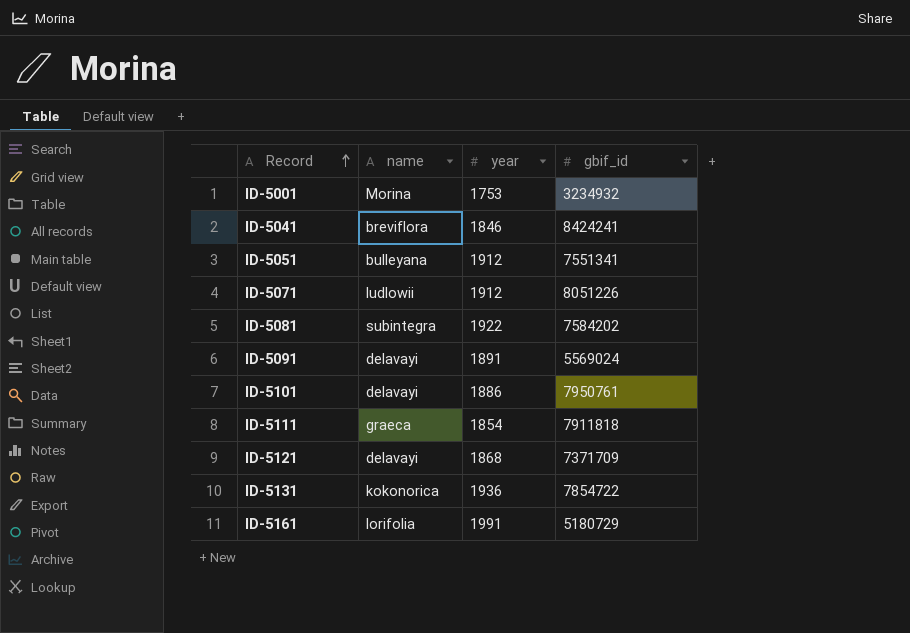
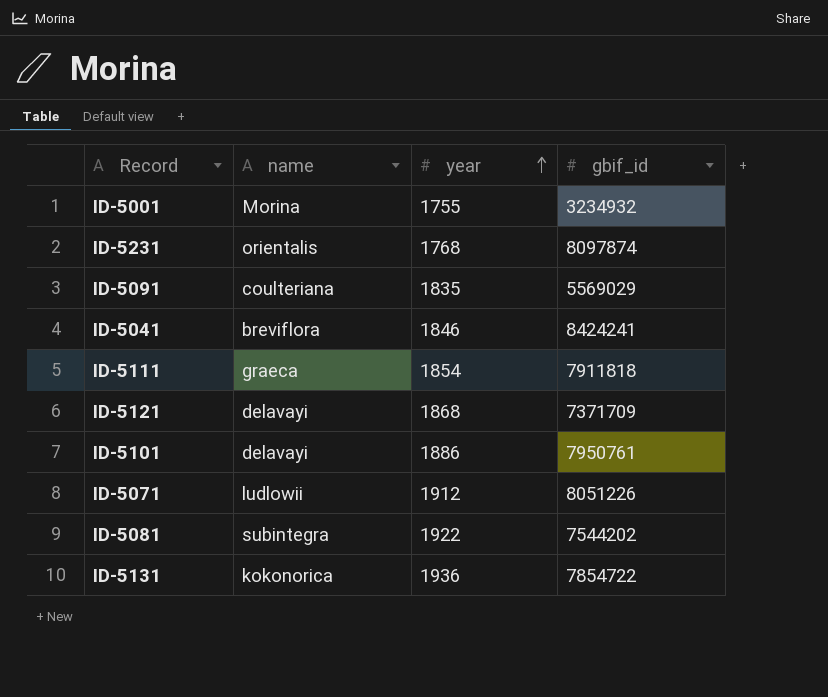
row order: Record ascending -> year ascending
row ID-5051: bulleyana | 1912 | 7551341 -> none
row ID-5161: lorifolia | 1991 | 5180729 -> none
ID-5001 | year: 1753 -> 1755
row ID-5231: none -> orientalis | 1768 | 8097874
ID-5091 | name: delavayi -> coulteriana
ID-5091 | year: 1891 -> 1835
ID-5091 | gbif_id: 5569024 -> 5569029
ID-5081 | gbif_id: 7584202 -> 7544202

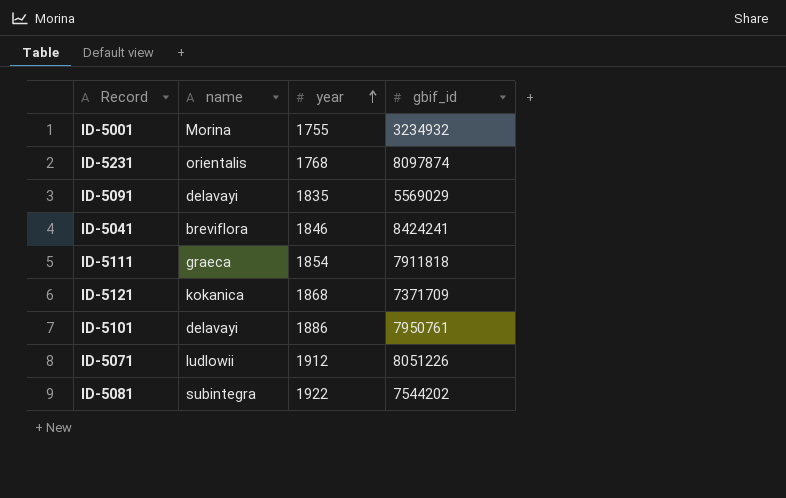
row ID-5131: kokonorica | 1936 | 7854722 -> none
ID-5091 | name: coulteriana -> delavayi
ID-5121 | name: delavayi -> kokanica

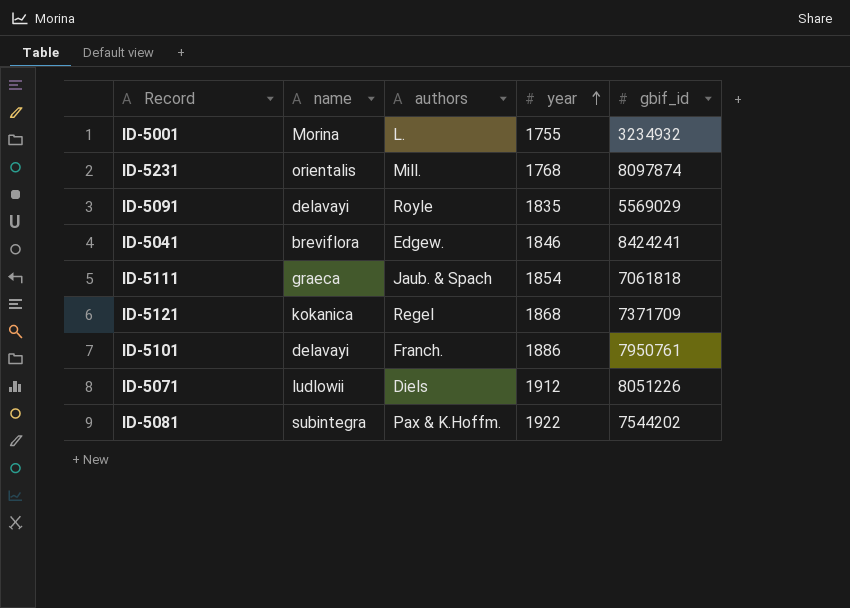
column authors | position: none -> 3
ID-5111 | gbif_id: 7911818 -> 7061818

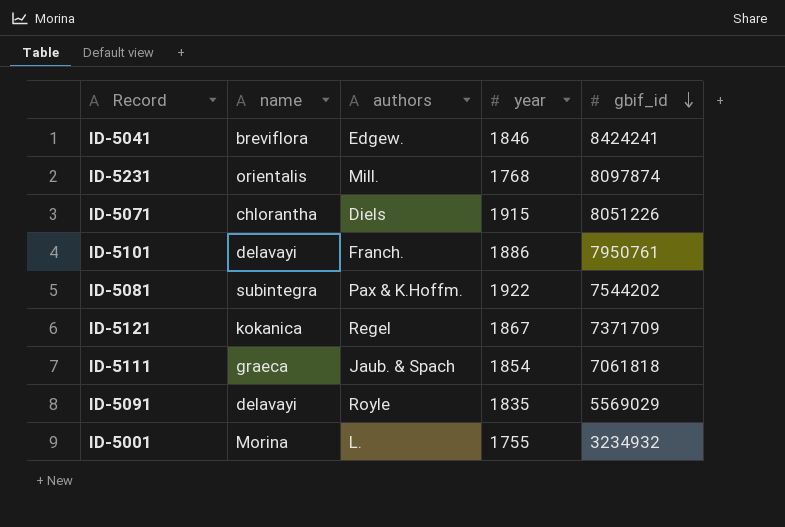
row order: year ascending -> gbif_id descending
ID-5071 | name: ludlowii -> chlorantha
ID-5071 | year: 1912 -> 1915
ID-5121 | year: 1868 -> 1867

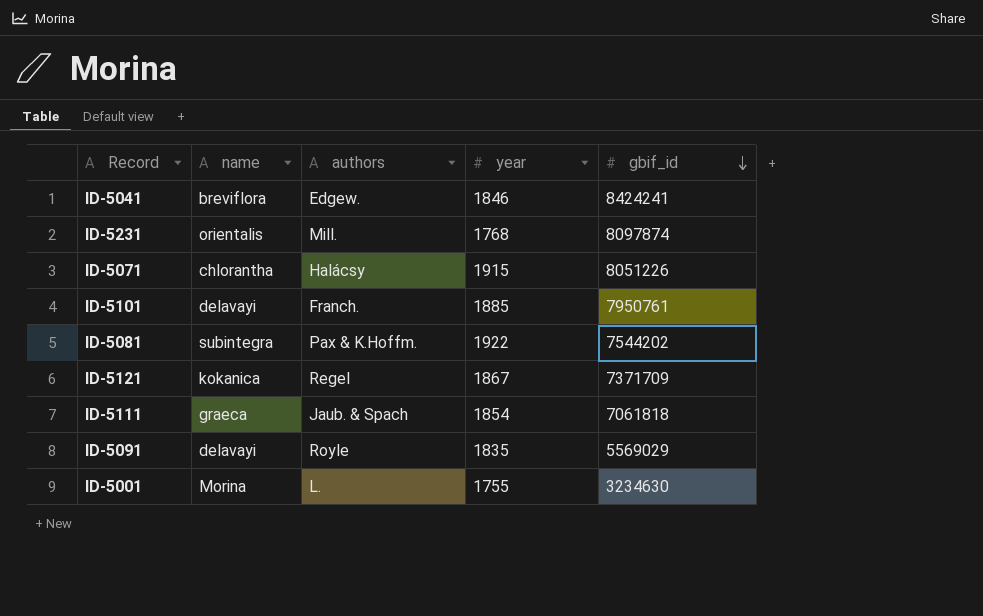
ID-5071 | authors: Diels -> Halácsy
ID-5101 | year: 1886 -> 1885
ID-5001 | gbif_id: 3234932 -> 3234630

